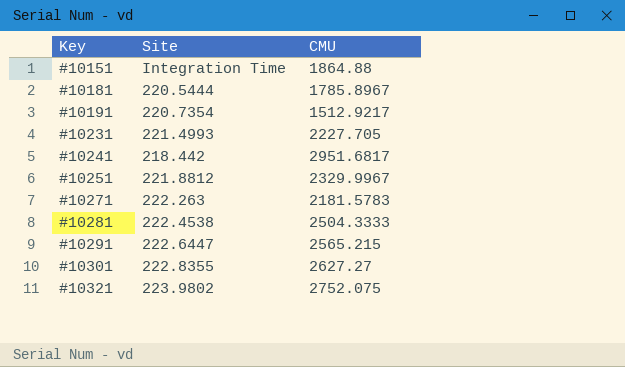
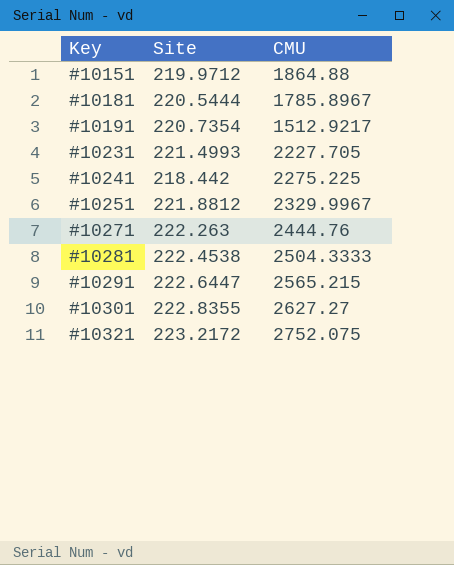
#10151 | Site: Integration Time -> 219.9712
#10241 | CMU: 2951.6817 -> 2275.225
#10271 | CMU: 2181.5783 -> 2444.76
#10321 | Site: 223.9802 -> 223.2172

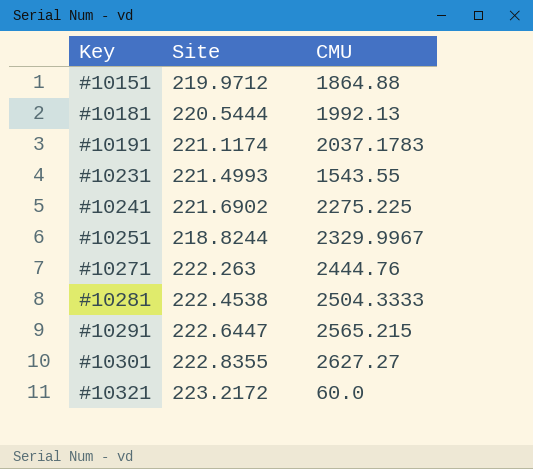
#10181 | CMU: 1785.8967 -> 1992.13
#10191 | Site: 220.7354 -> 221.1174
#10191 | CMU: 1512.9217 -> 2037.1783
#10231 | CMU: 2227.705 -> 1543.55
#10241 | Site: 218.442 -> 221.6902
#10251 | Site: 221.8812 -> 218.8244
#10321 | CMU: 2752.075 -> 60.0

